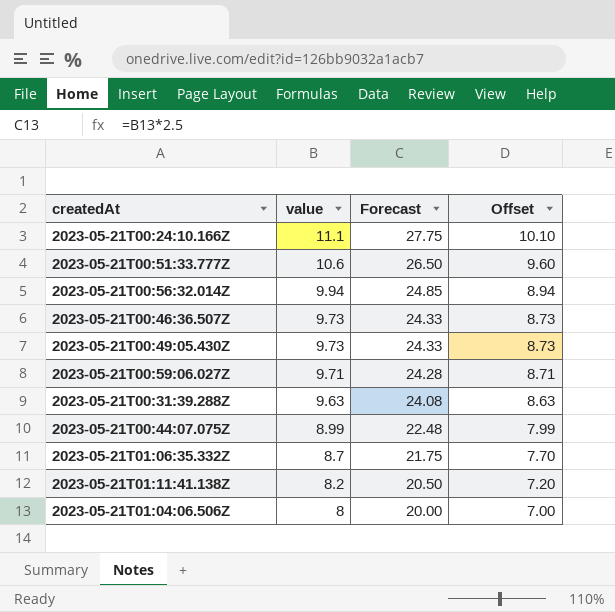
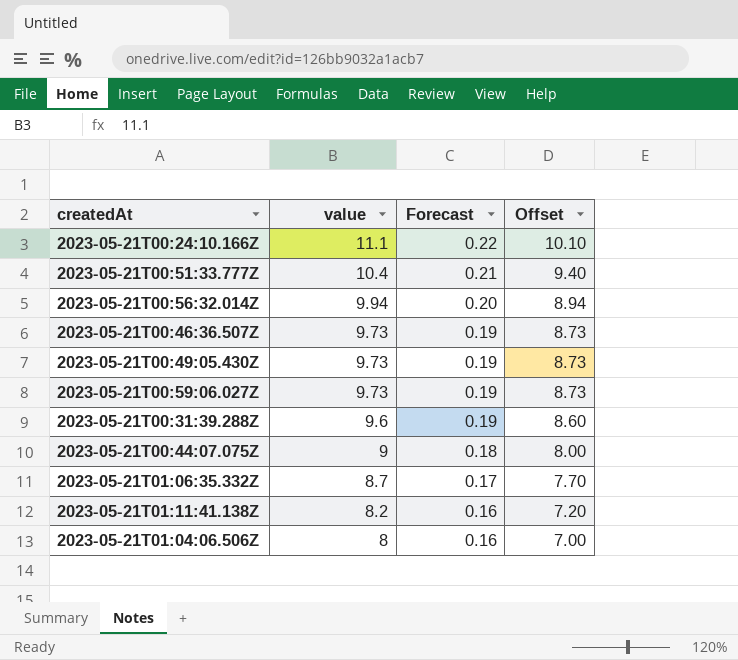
column Forecast | formula: [value] * 2.5 -> [value] * 0.02
2023-05-21T00:51:33.777Z | value: 10.6 -> 10.4
2023-05-21T00:51:33.777Z | Offset: 9.60 -> 9.40
2023-05-21T00:59:06.027Z | value: 9.71 -> 9.73
2023-05-21T00:59:06.027Z | Offset: 8.71 -> 8.73
2023-05-21T00:31:39.288Z | value: 9.63 -> 9.6
2023-05-21T00:31:39.288Z | Offset: 8.63 -> 8.60
2023-05-21T00:44:07.075Z | value: 8.99 -> 9
2023-05-21T00:44:07.075Z | Offset: 7.99 -> 8.00

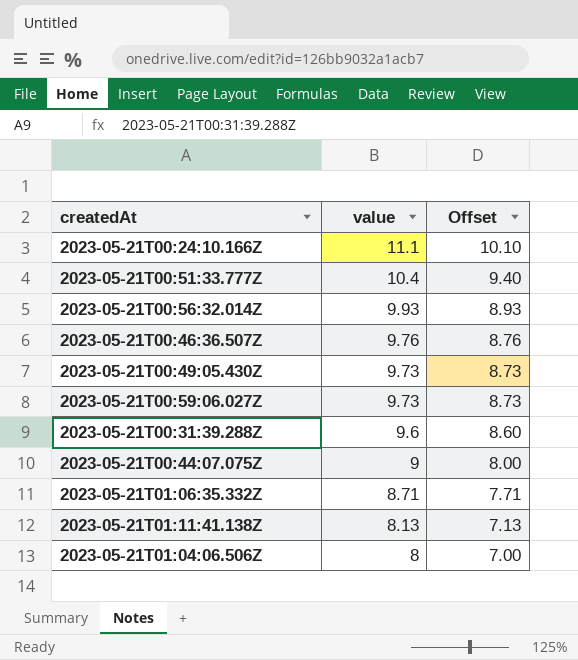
column Forecast | formula: [value] * 0.02 -> none
2023-05-21T00:56:32.014Z | value: 9.94 -> 9.93
2023-05-21T00:56:32.014Z | Offset: 8.94 -> 8.93
2023-05-21T00:46:36.507Z | value: 9.73 -> 9.76
2023-05-21T00:46:36.507Z | Offset: 8.73 -> 8.76
2023-05-21T01:06:35.332Z | value: 8.7 -> 8.71
2023-05-21T01:06:35.332Z | Offset: 7.70 -> 7.71
2023-05-21T01:11:41.138Z | value: 8.2 -> 8.13
2023-05-21T01:11:41.138Z | Offset: 7.20 -> 7.13

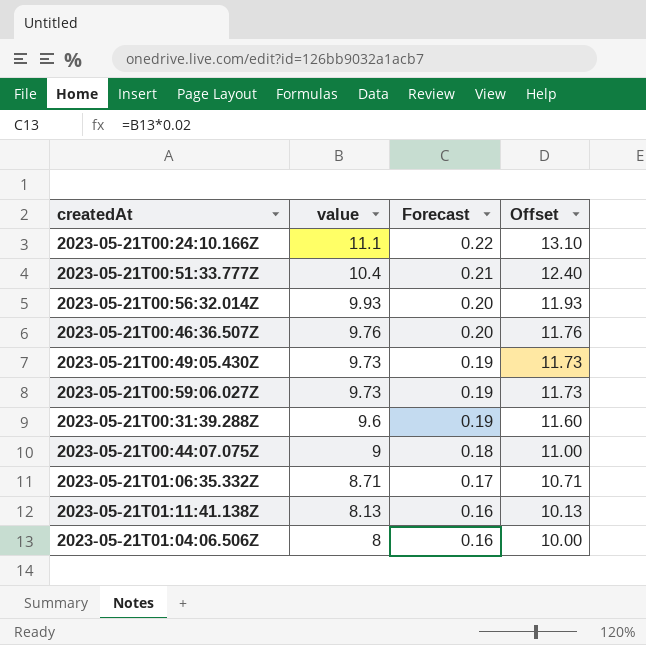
column Forecast | formula: none -> [value] * 0.02
column Offset | formula: [value] - 1 -> [value] + 2

